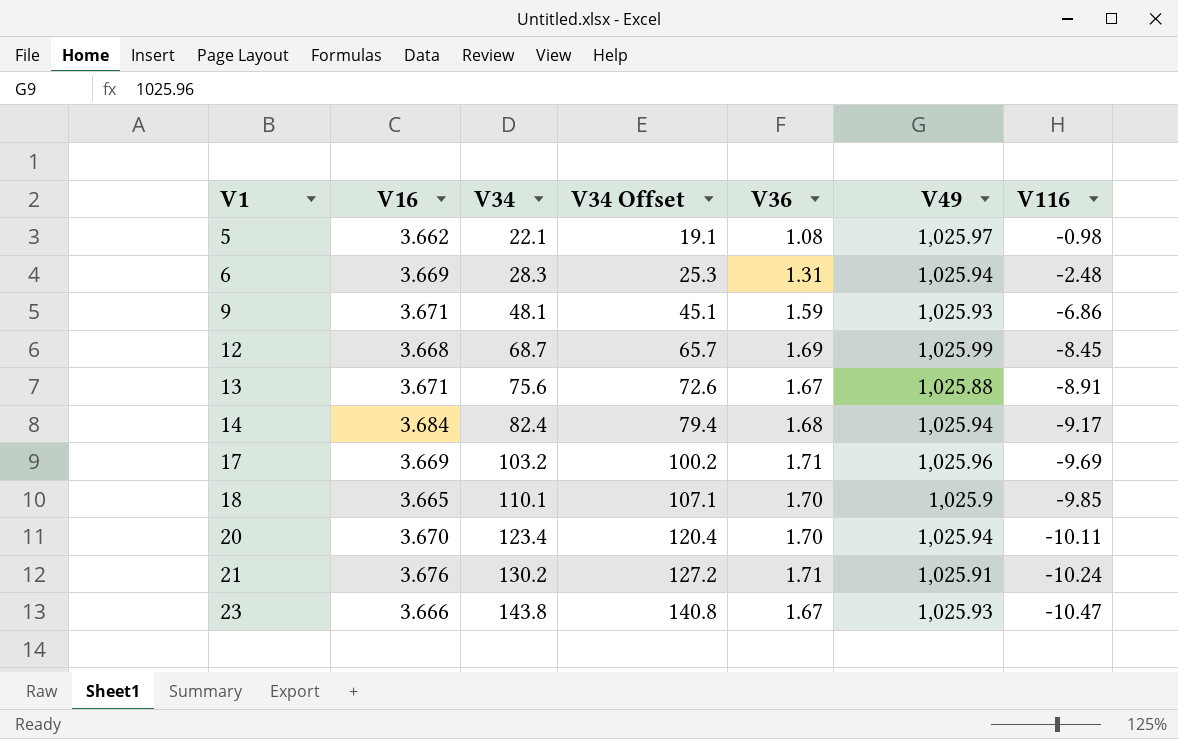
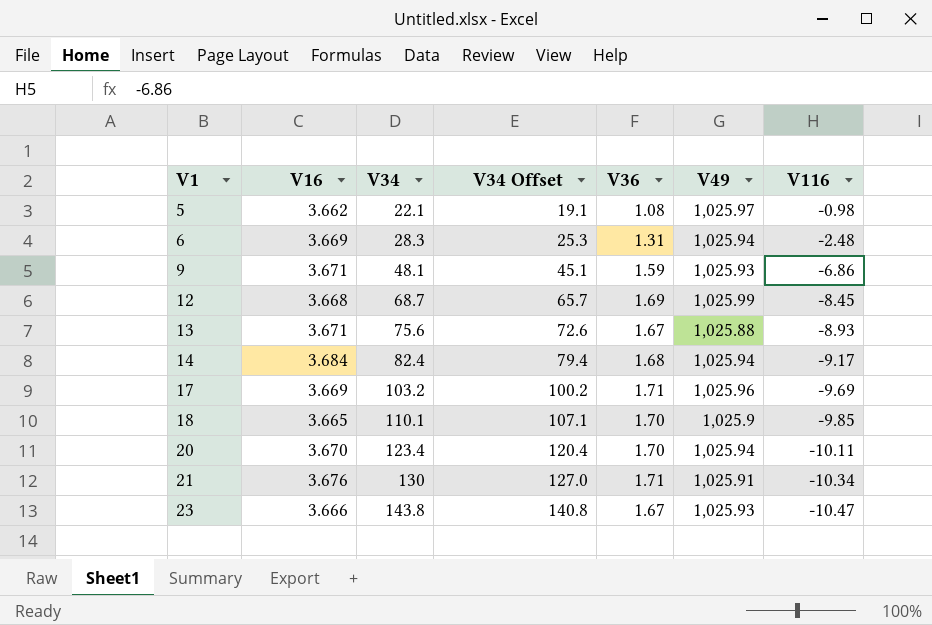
13 | V116: -8.91 -> -8.93
21 | V34: 130.2 -> 130
21 | V34 Offset: 127.2 -> 127.0
21 | V116: -10.24 -> -10.34

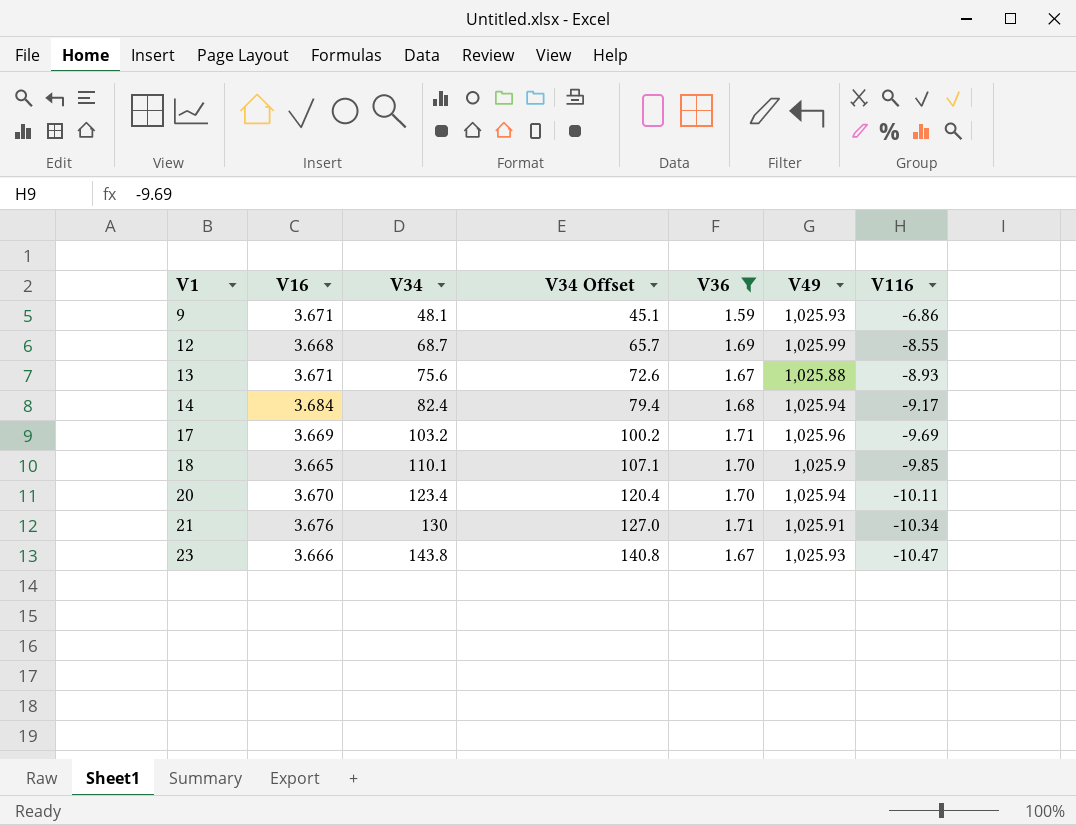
filter: none -> V36 >= 1.59
12 | V116: -8.45 -> -8.55

